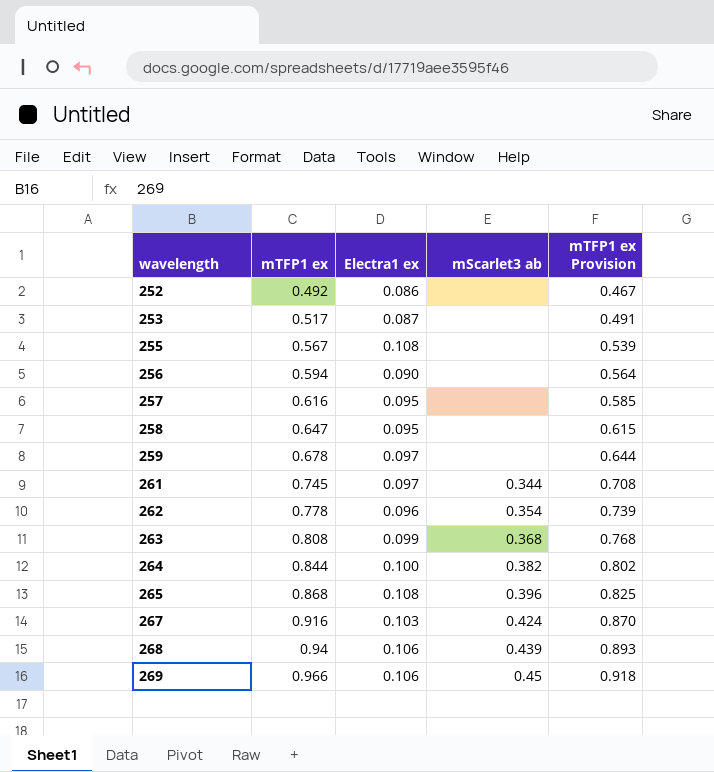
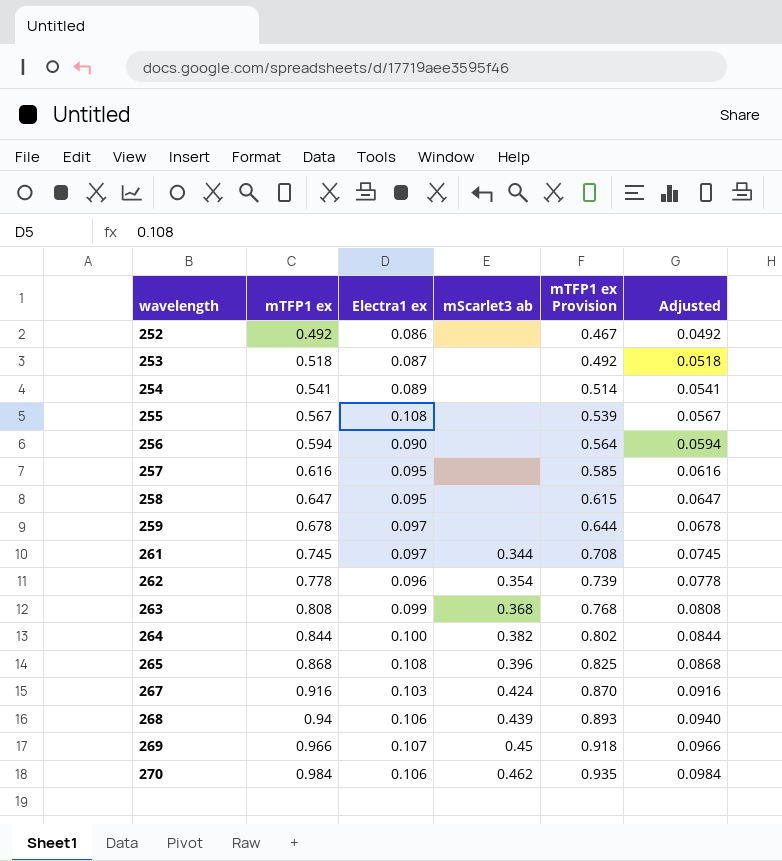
column Adjusted | formula: none -> [mTFP1 ex] * 0.1
253 | mTFP1 ex: 0.517 -> 0.518
253 | mTFP1 ex Provision: 0.491 -> 0.492
row 254: none -> 0.541 | 0.089 | none | 0.514 | 0.0541
269 | Electra1 ex: 0.106 -> 0.107
row 270: none -> 0.984 | 0.106 | 0.462 | 0.935 | 0.0984

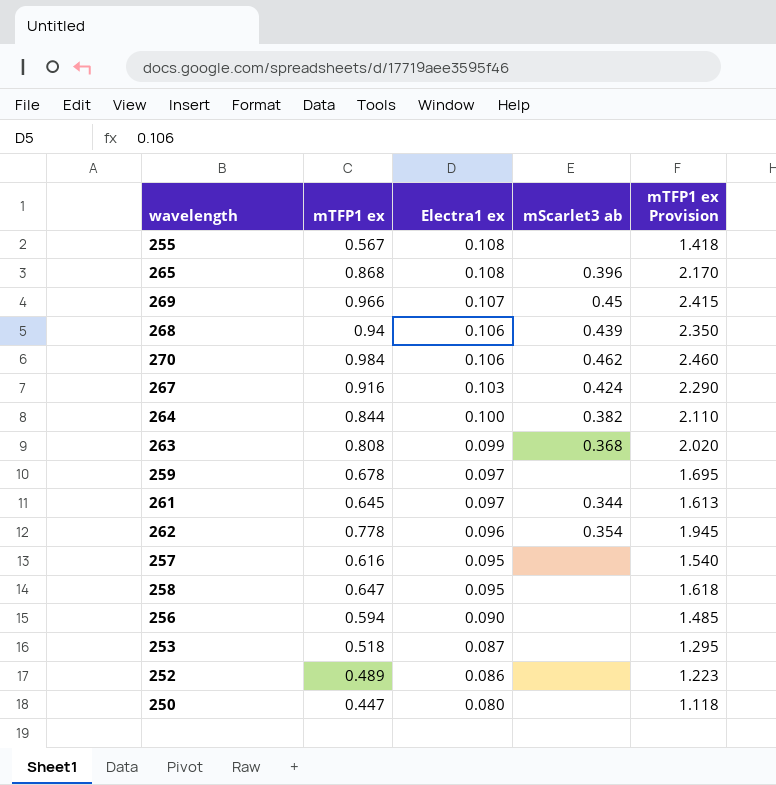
row order: wavelength ascending -> Electra1 ex descending
column Adjusted | formula: [mTFP1 ex] * 0.1 -> none
column mTFP1 ex Provision | formula: [mTFP1 ex] * 0.95 -> [mTFP1 ex] * 2.5
row 254: 0.541 | 0.089 | none | 0.514 | 0.0541 -> none
261 | mTFP1 ex: 0.745 -> 0.645
252 | mTFP1 ex: 0.492 -> 0.489
row 250: none -> 0.447 | 0.080 | none | 1.118

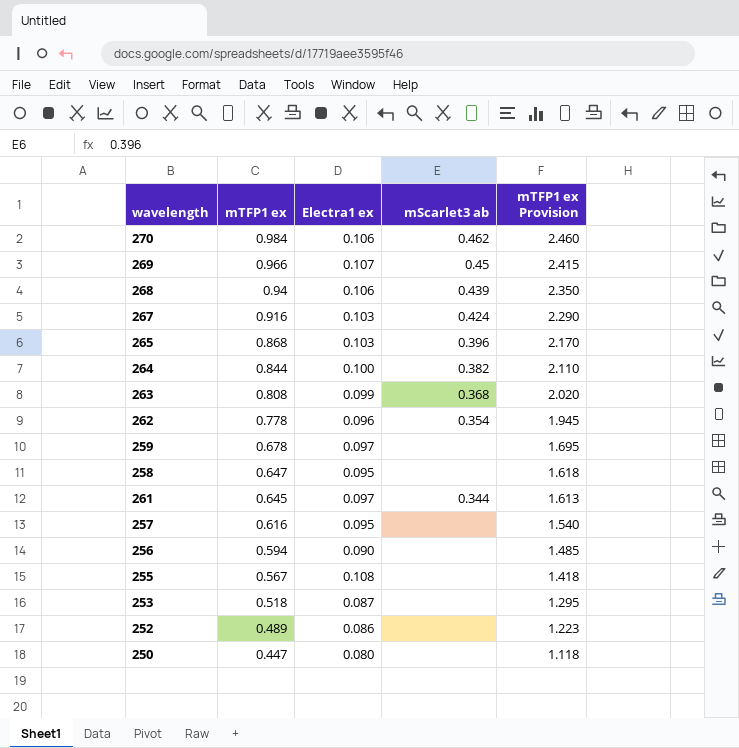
row order: Electra1 ex descending -> mTFP1 ex descending
265 | Electra1 ex: 0.108 -> 0.103

